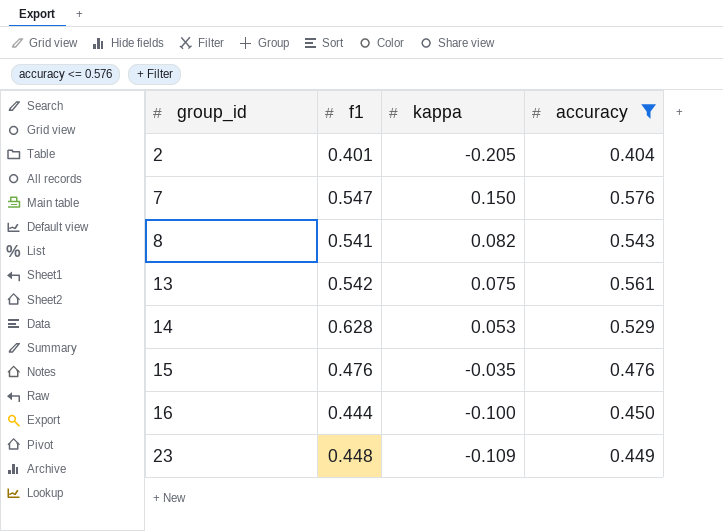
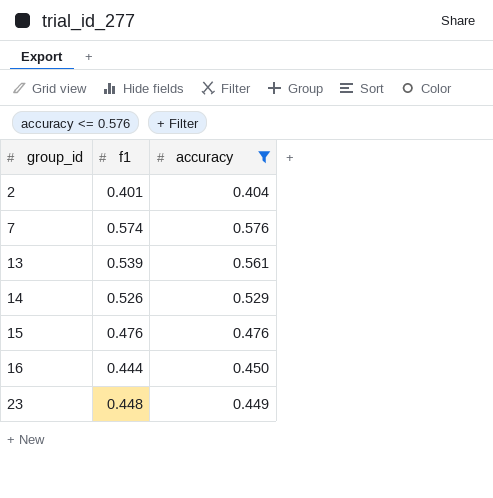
column kappa | position: 3 -> none
row 8: 0.541 | 0.082 | 0.543 -> none
7 | f1: 0.547 -> 0.574
13 | f1: 0.542 -> 0.539
14 | f1: 0.628 -> 0.526

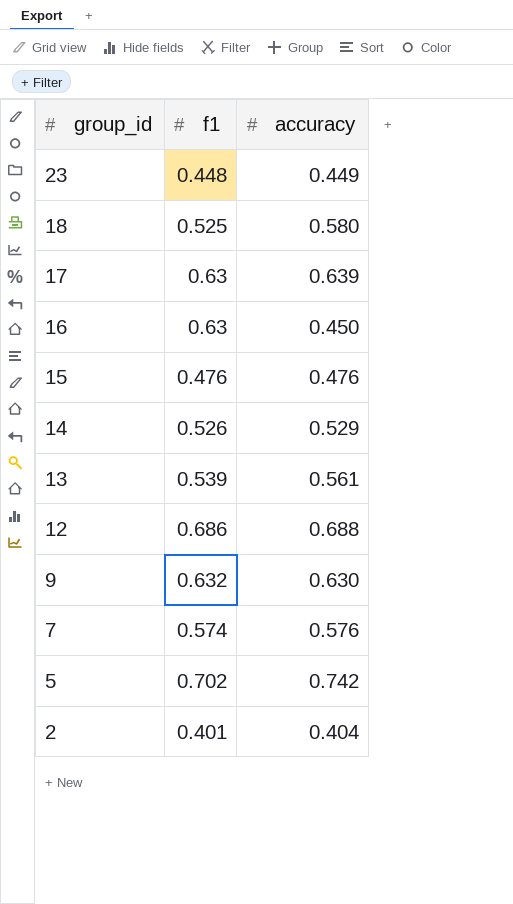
filter: accuracy <= 0.576 -> none
row order: group_id ascending -> group_id descending
16 | f1: 0.444 -> 0.63

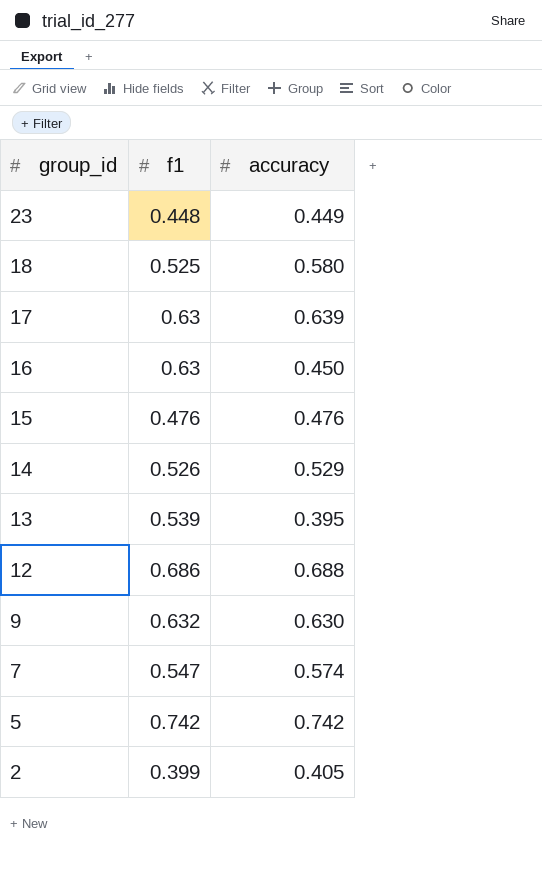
13 | accuracy: 0.561 -> 0.395
7 | f1: 0.574 -> 0.547
7 | accuracy: 0.576 -> 0.574
5 | f1: 0.702 -> 0.742
2 | f1: 0.401 -> 0.399
2 | accuracy: 0.404 -> 0.405

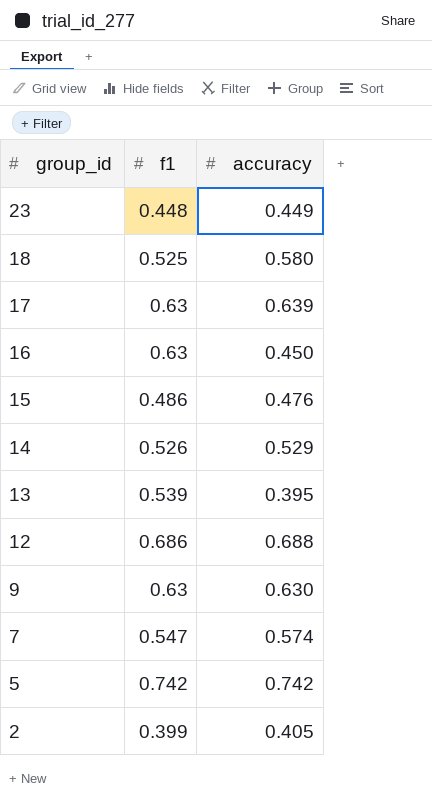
15 | f1: 0.476 -> 0.486
9 | f1: 0.632 -> 0.63

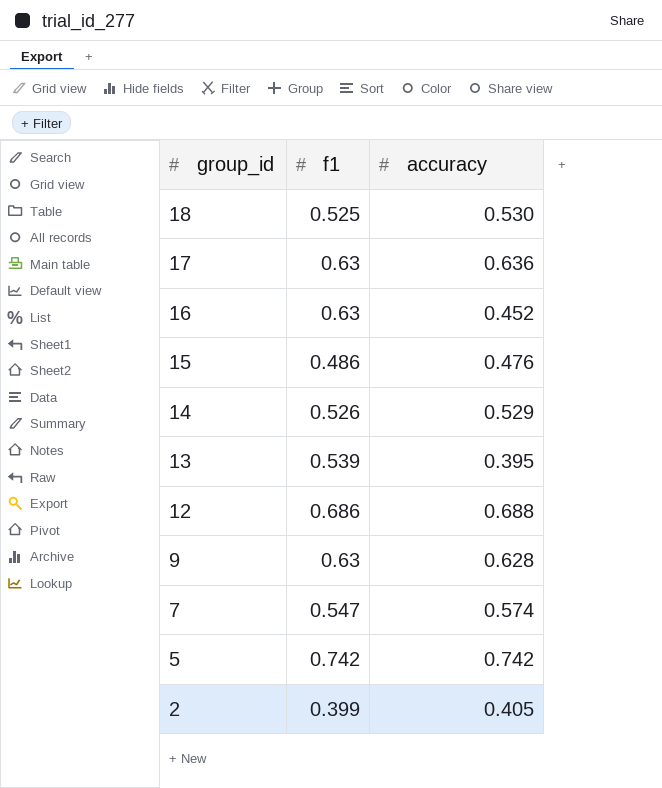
row 23: 0.448 | 0.449 -> none
18 | accuracy: 0.580 -> 0.530
17 | accuracy: 0.639 -> 0.636
16 | accuracy: 0.450 -> 0.452
9 | accuracy: 0.630 -> 0.628

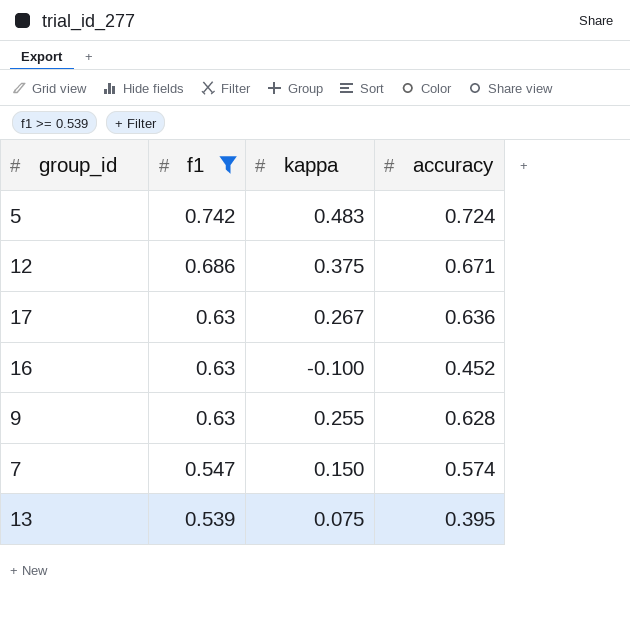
filter: none -> f1 >= 0.539
row order: group_id descending -> f1 descending
column kappa | position: none -> 3
5 | accuracy: 0.742 -> 0.724
12 | accuracy: 0.688 -> 0.671

